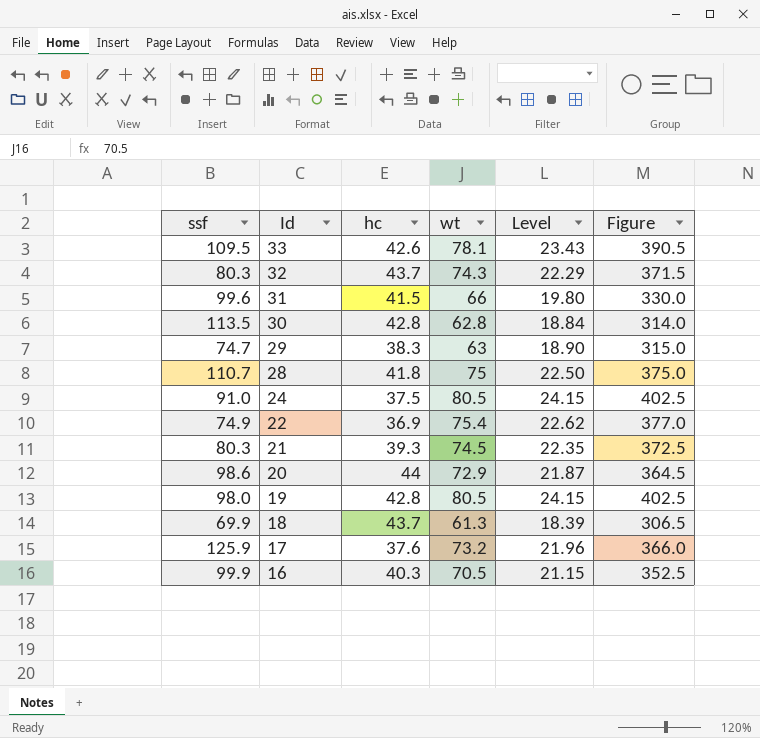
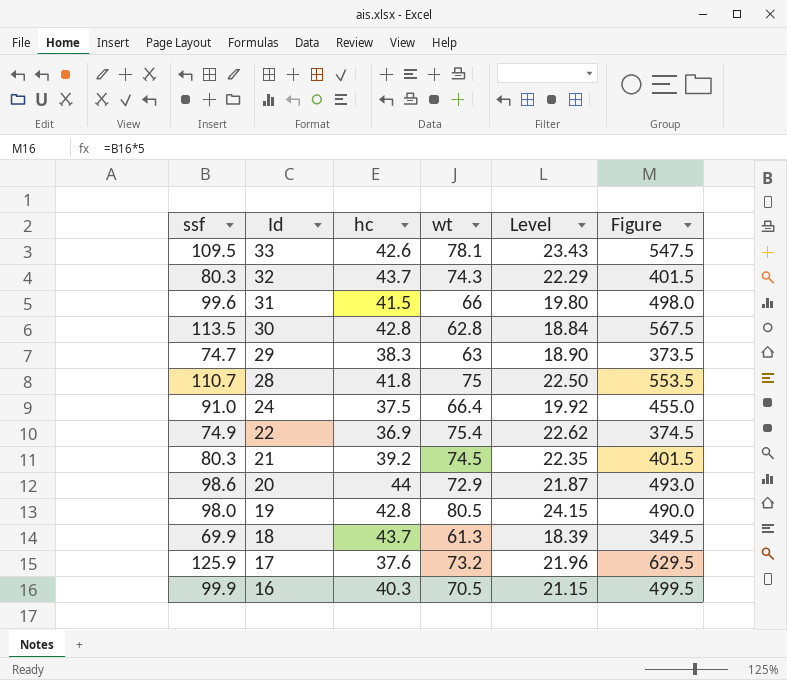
column Figure | formula: [wt] * 5 -> [ssf] * 5
24 | wt: 80.5 -> 66.4
24 | Level: 24.15 -> 19.92
21 | hc: 39.3 -> 39.2

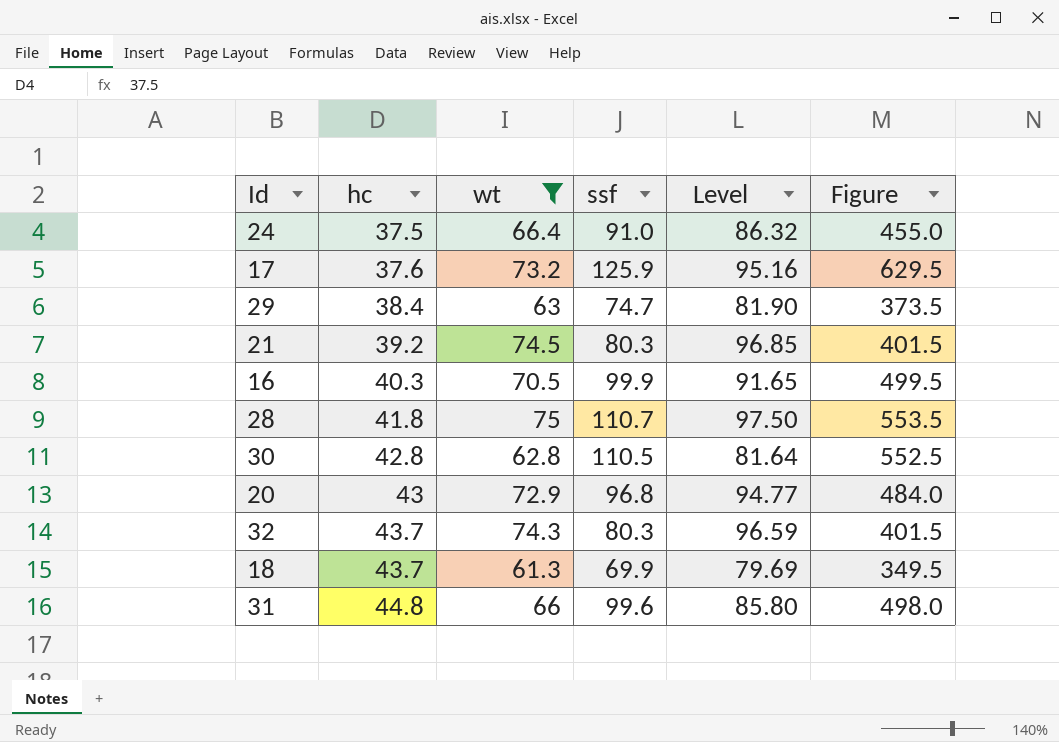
filter: none -> wt <= 75
row order: Id descending -> hc ascending
column ssf | position: 1 -> 4
column Level | formula: [wt] * 0.3 -> [wt] * 1.3
29 | hc: 38.3 -> 38.4
30 | ssf: 113.5 -> 110.5
30 | Figure: 567.5 -> 552.5
20 | hc: 44 -> 43
20 | ssf: 98.6 -> 96.8
20 | Figure: 493.0 -> 484.0
31 | hc: 41.5 -> 44.8

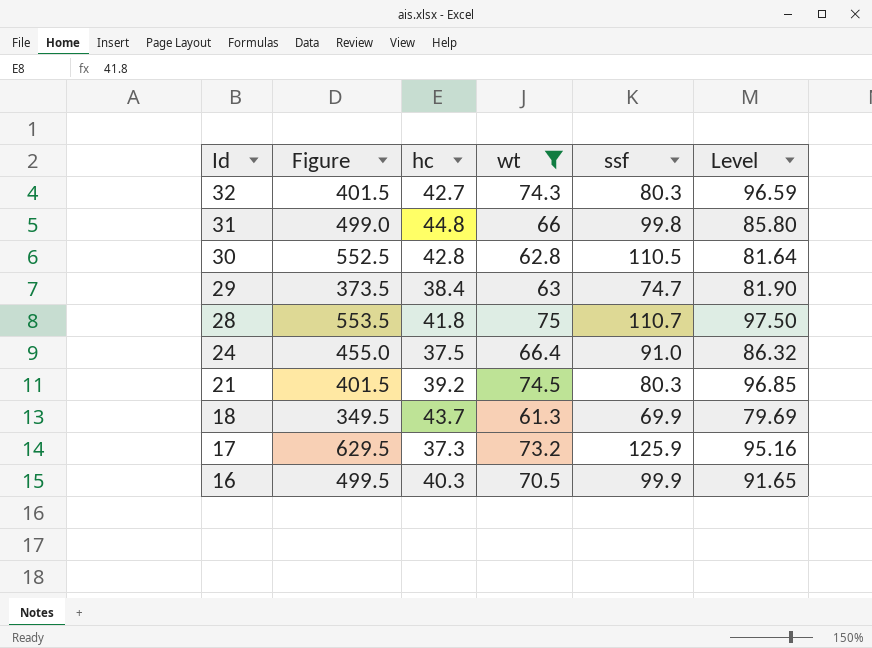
row order: hc ascending -> Id descending
column Figure | position: 6 -> 2
row 20: 43 | 72.9 | 96.8 | 94.77 | 484.0 -> none
32 | hc: 43.7 -> 42.7
31 | Figure: 498.0 -> 499.0
31 | ssf: 99.6 -> 99.8
17 | hc: 37.6 -> 37.3

